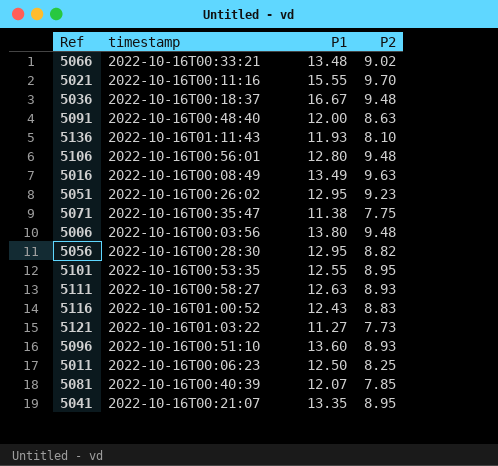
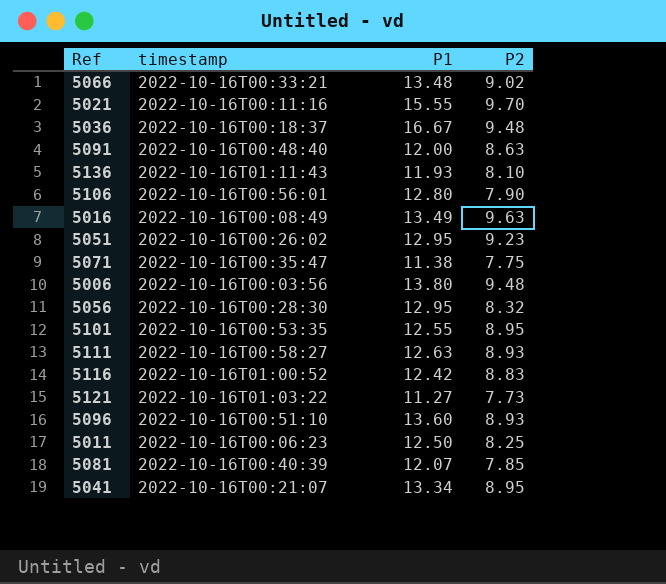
5106 | P2: 9.48 -> 7.90
5056 | P2: 8.82 -> 8.32
5116 | P1: 12.43 -> 12.42
5041 | P1: 13.35 -> 13.34

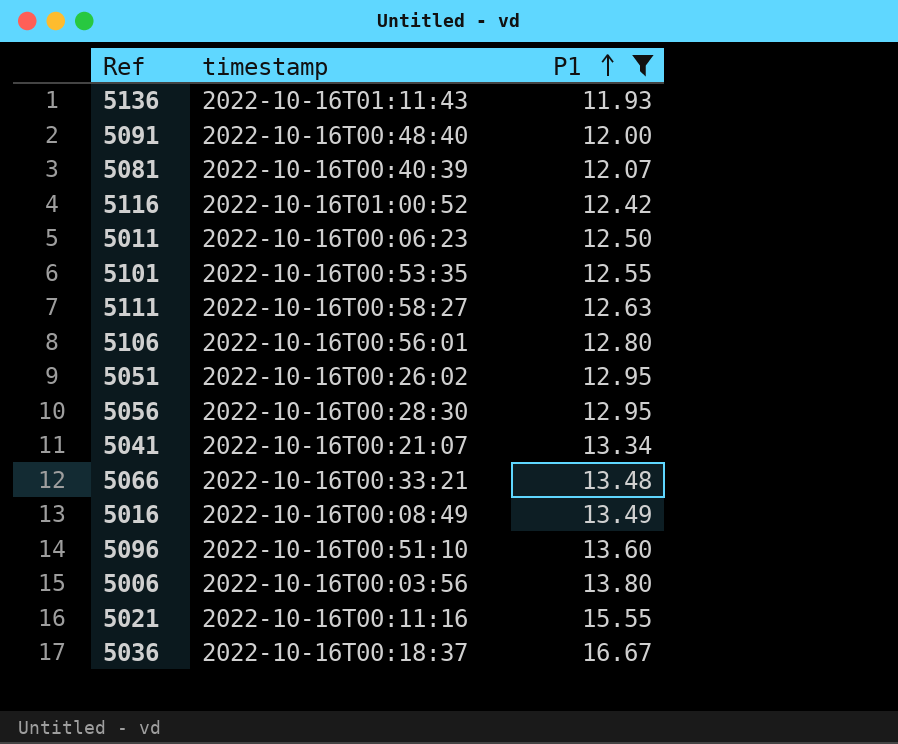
filter: none -> P1 >= 11.93
row order: none -> P1 ascending
column P2 | position: 4 -> none

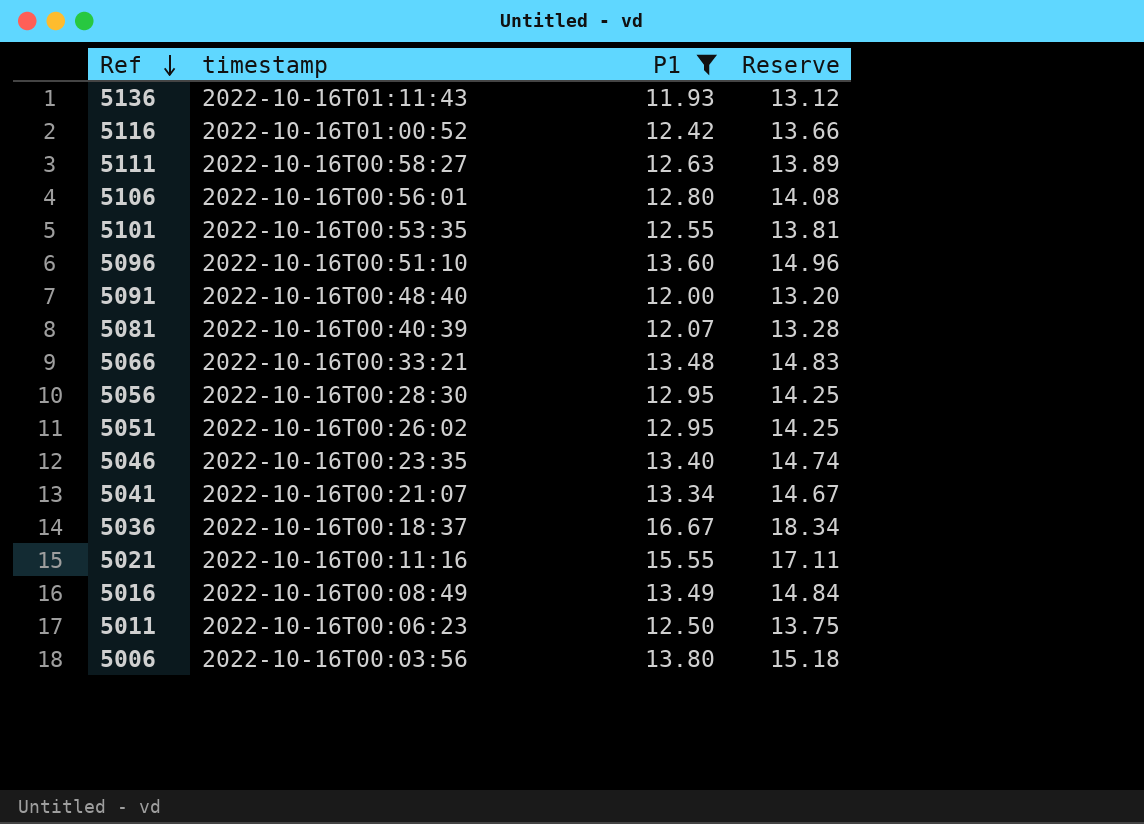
row order: P1 ascending -> Ref descending
column Reserve | formula: none -> [P1] * 1.1
row 5046: none -> 2022-10-16T00:23:35 | 13.40 | 14.74

